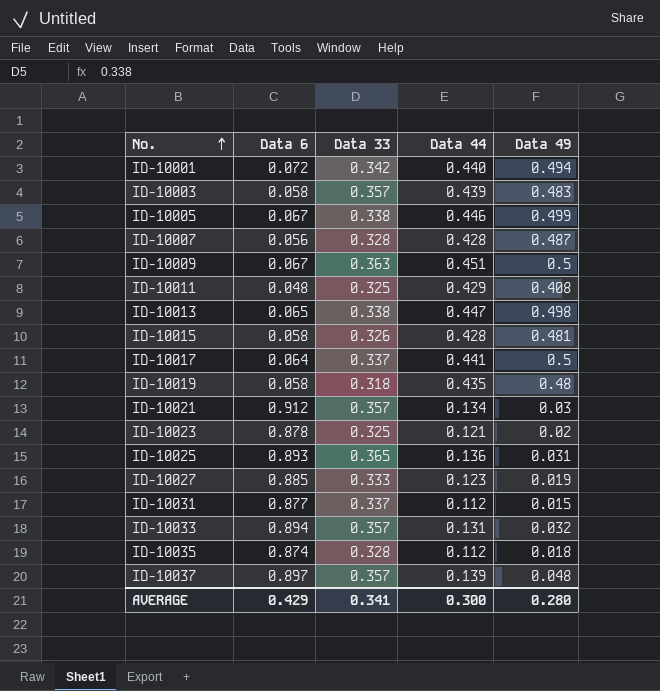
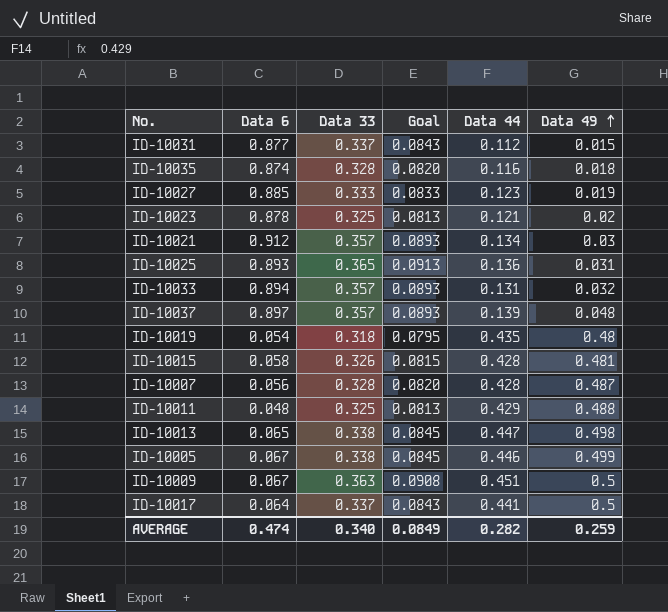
row order: No. ascending -> Data 49 ascending
column Goal | formula: none -> [Data 33] * 0.25
row ID-10001: 0.072 | 0.342 | 0.440 | 0.494 -> none
row ID-10003: 0.058 | 0.357 | 0.439 | 0.483 -> none
ID-10035 | Data 44: 0.112 -> 0.116
ID-10019 | Data 6: 0.058 -> 0.054
ID-10011 | Data 49: 0.408 -> 0.488
AVERAGE | Data 6: 0.429 -> 0.474
AVERAGE | Data 33: 0.341 -> 0.340
AVERAGE | Data 44: 0.300 -> 0.282
AVERAGE | Data 49: 0.280 -> 0.259

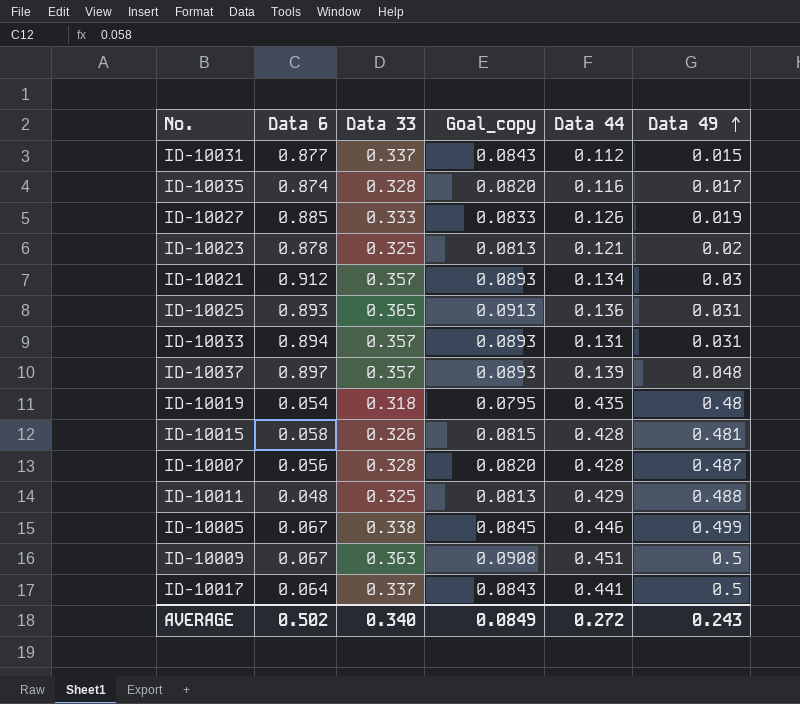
column name: Goal -> Goal_copy
row ID-10013: 0.065 | 0.338 | 0.0845 | 0.447 | 0.498 -> none
ID-10035 | Data 49: 0.018 -> 0.017
ID-10027 | Data 44: 0.123 -> 0.126
ID-10033 | Data 49: 0.032 -> 0.031
AVERAGE | Data 6: 0.474 -> 0.502
AVERAGE | Data 44: 0.282 -> 0.272
AVERAGE | Data 49: 0.259 -> 0.243

